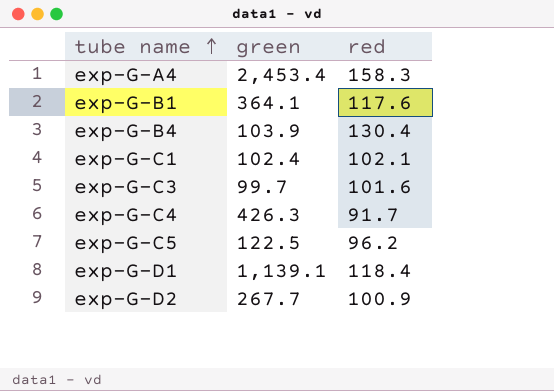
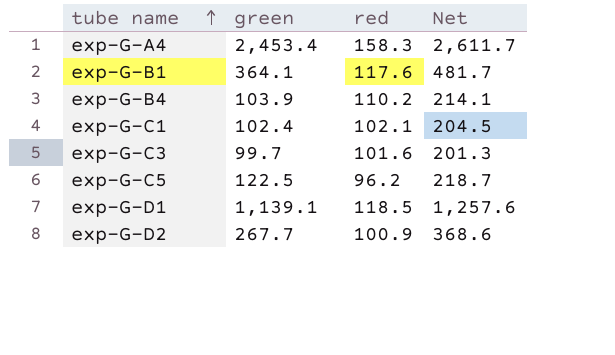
column Net | formula: none -> [green] + [red]
row exp-G-C4: 426.3 | 91.7 -> none
exp-G-B4 | red: 130.4 -> 110.2
exp-G-D1 | red: 118.4 -> 118.5

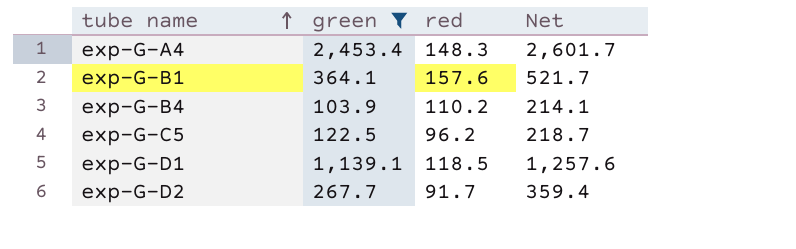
filter: none -> green >= 103.9
exp-G-A4 | red: 158.3 -> 148.3
exp-G-A4 | Net: 2,611.7 -> 2,601.7
exp-G-B1 | red: 117.6 -> 157.6
exp-G-B1 | Net: 481.7 -> 521.7
exp-G-D2 | red: 100.9 -> 91.7
exp-G-D2 | Net: 368.6 -> 359.4

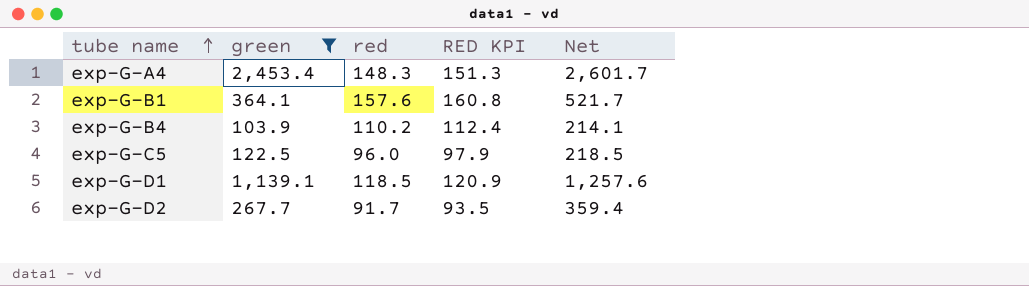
column RED KPI | formula: none -> [red] * 1.02
exp-G-C5 | red: 96.2 -> 96.0
exp-G-C5 | Net: 218.7 -> 218.5

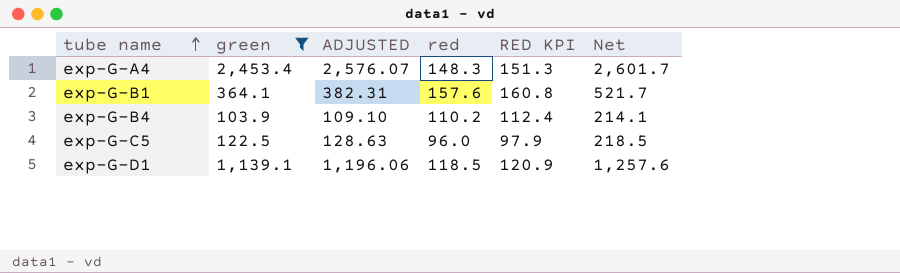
column ADJUSTED | formula: none -> [green] * 1.05
row exp-G-D2: 267.7 | 91.7 | 93.5 | 359.4 -> none

